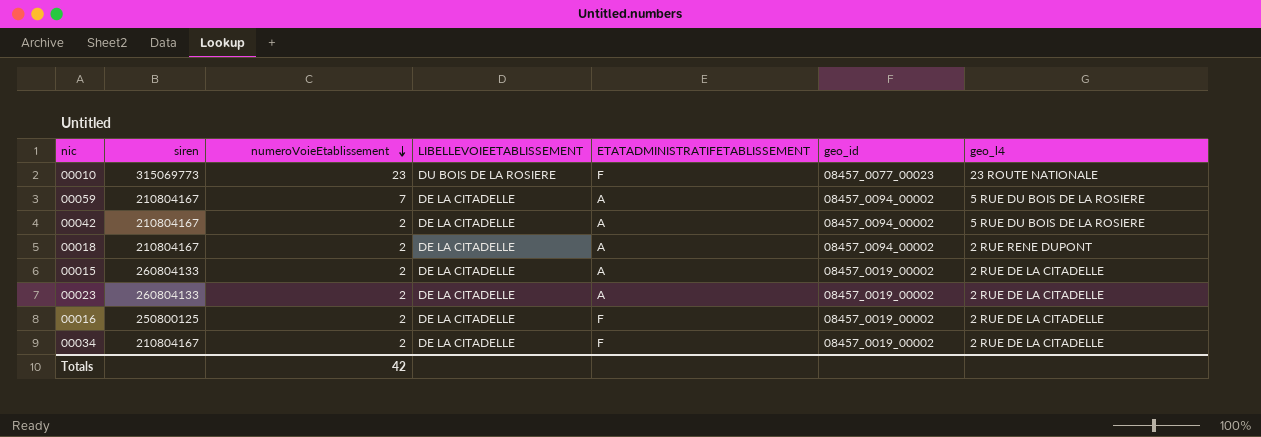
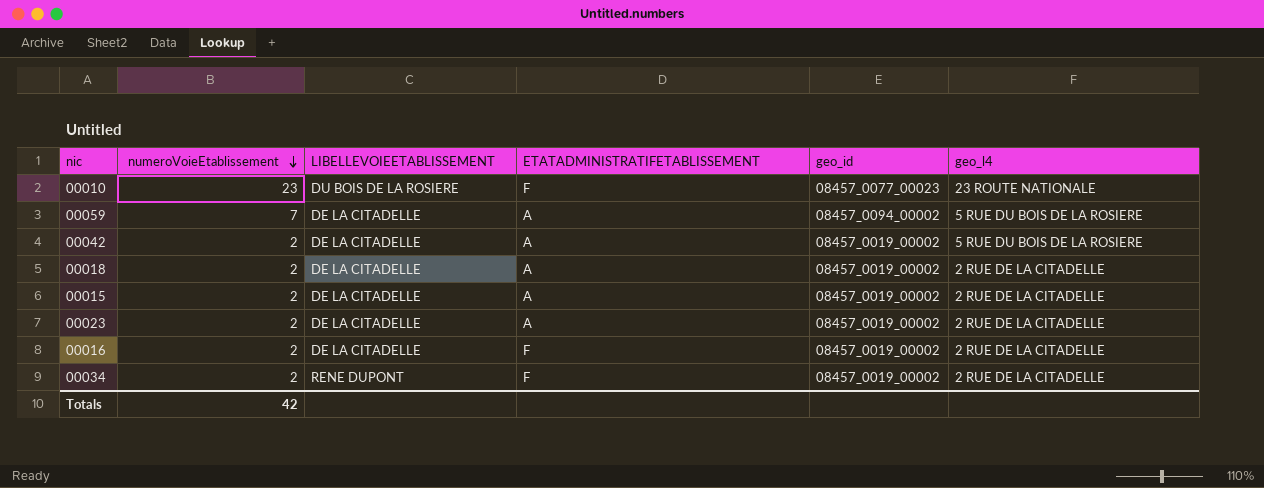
column siren | position: 2 -> none
00042 | geo_id: 08457_0094_00002 -> 08457_0019_00002
00018 | geo_id: 08457_0094_00002 -> 08457_0019_00002
00018 | geo_l4: 2 RUE RENE DUPONT -> 2 RUE DE LA CITADELLE
00034 | LIBELLEVOIEETABLISSEMENT: DE LA CITADELLE -> RENE DUPONT

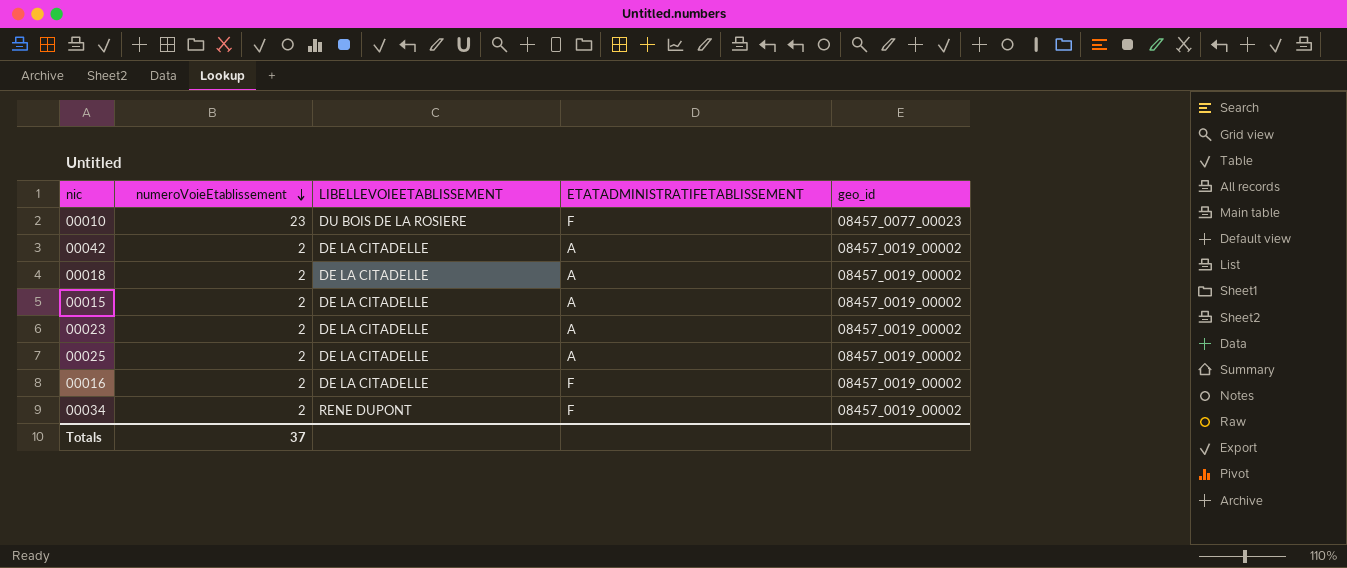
column geo_l4 | position: 6 -> none
row 00059: 7 | DE LA CITADELLE | A | 08457_0094_00002 | 5 RUE DU BOIS DE LA ROSIERE -> none
row 00025: none -> 2 | DE LA CITADELLE | A | 08457_0019_00002
Totals | numeroVoieEtablissement: 42 -> 37

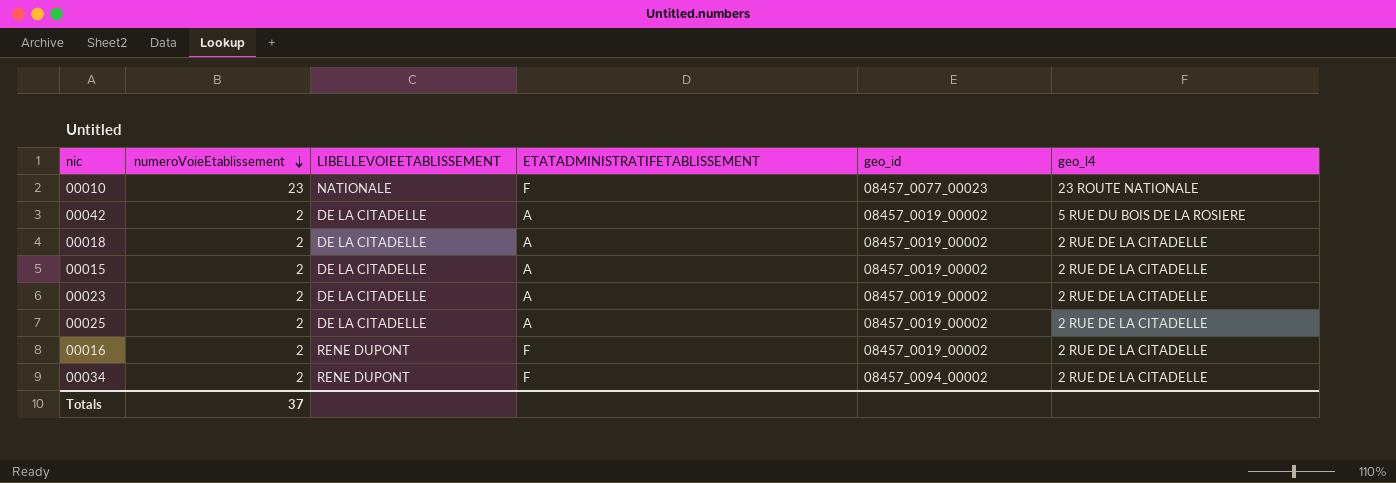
column geo_l4 | position: none -> 6
00010 | LIBELLEVOIEETABLISSEMENT: DU BOIS DE LA ROSIERE -> NATIONALE
00016 | LIBELLEVOIEETABLISSEMENT: DE LA CITADELLE -> RENE DUPONT
00034 | geo_id: 08457_0019_00002 -> 08457_0094_00002

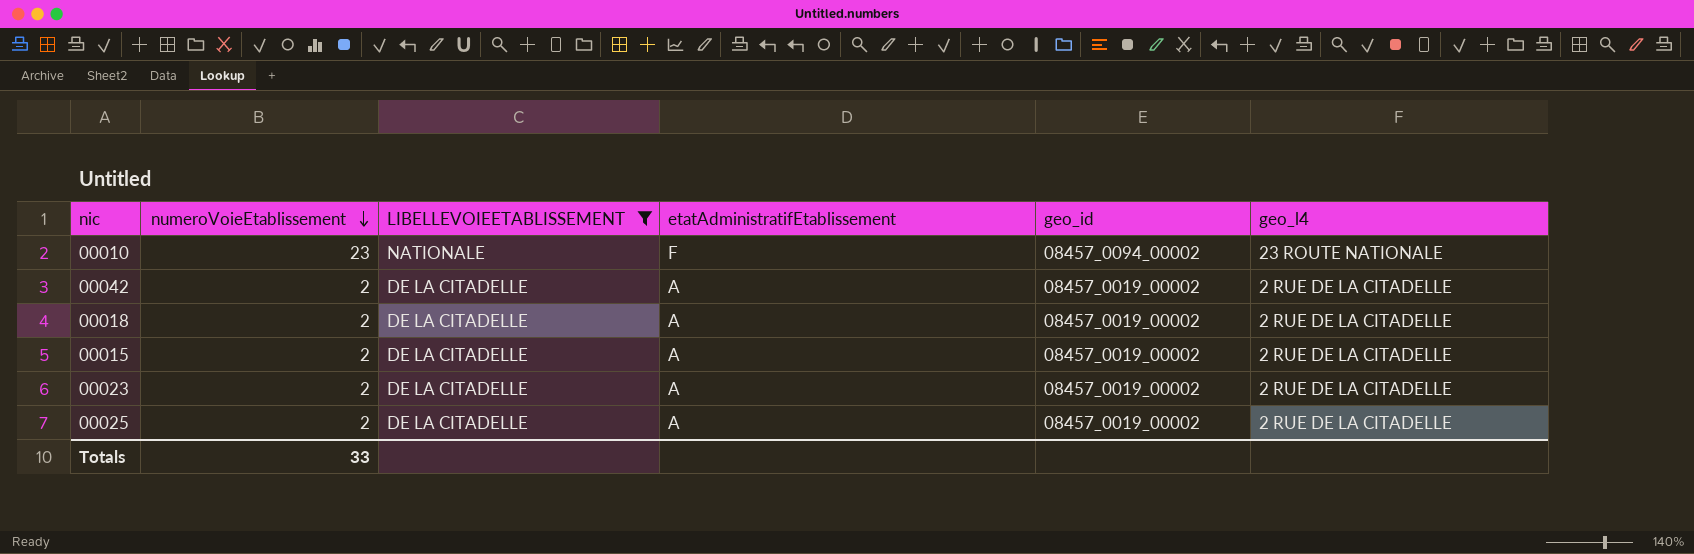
filter: none -> LIBELLEVOIEETABLISSEMENT != RENE DUPONT
column name: ETATADMINISTRATIFETABLISSEMENT -> etatAdministratifEtablissement
00010 | geo_id: 08457_0077_00023 -> 08457_0094_00002
00042 | geo_l4: 5 RUE DU BOIS DE LA ROSIERE -> 2 RUE DE LA CITADELLE
Totals | numeroVoieEtablissement: 37 -> 33

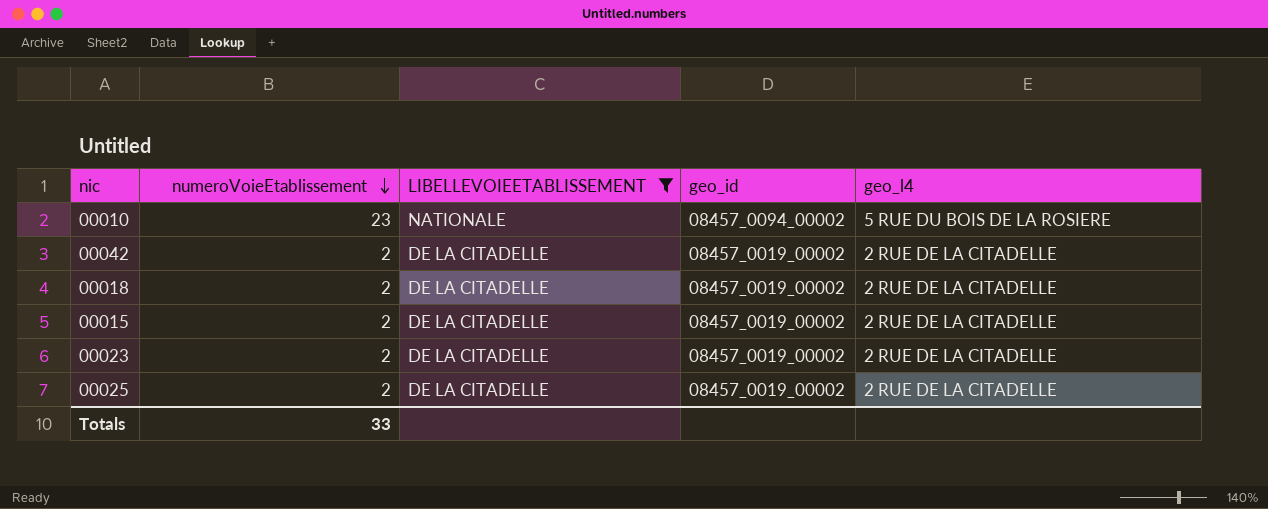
column etatAdministratifEtablissement | position: 4 -> none
00010 | geo_l4: 23 ROUTE NATIONALE -> 5 RUE DU BOIS DE LA ROSIERE

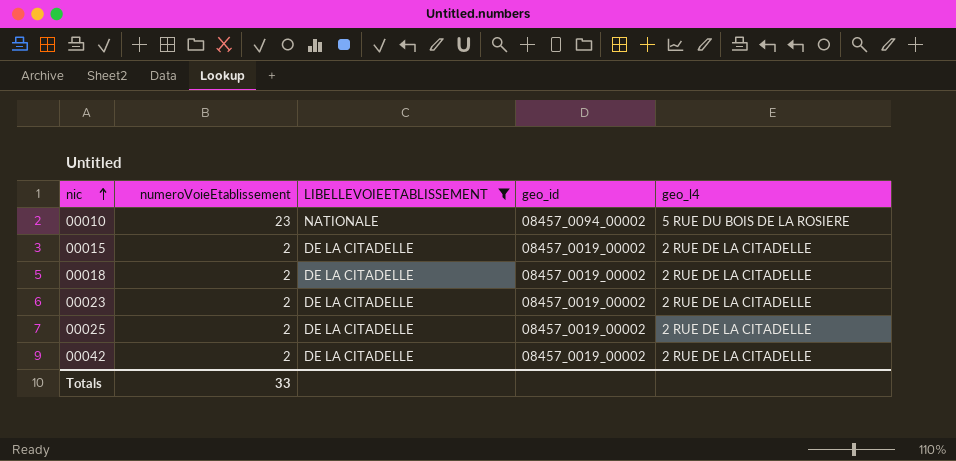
row order: numeroVoieEtablissement descending -> nic ascending

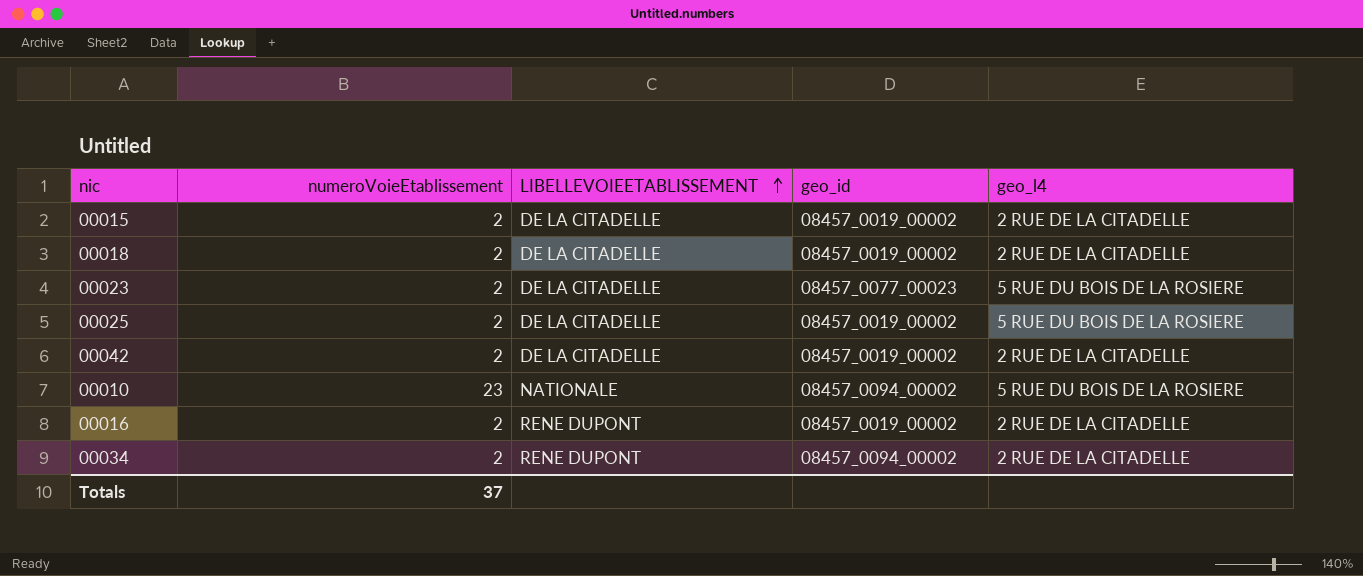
filter: LIBELLEVOIEETABLISSEMENT != RENE DUPONT -> none
row order: nic ascending -> LIBELLEVOIEETABLISSEMENT ascending
00023 | geo_id: 08457_0019_00002 -> 08457_0077_00023
00023 | geo_l4: 2 RUE DE LA CITADELLE -> 5 RUE DU BOIS DE LA ROSIERE
00025 | geo_l4: 2 RUE DE LA CITADELLE -> 5 RUE DU BOIS DE LA ROSIERE
Totals | numeroVoieEtablissement: 33 -> 37

